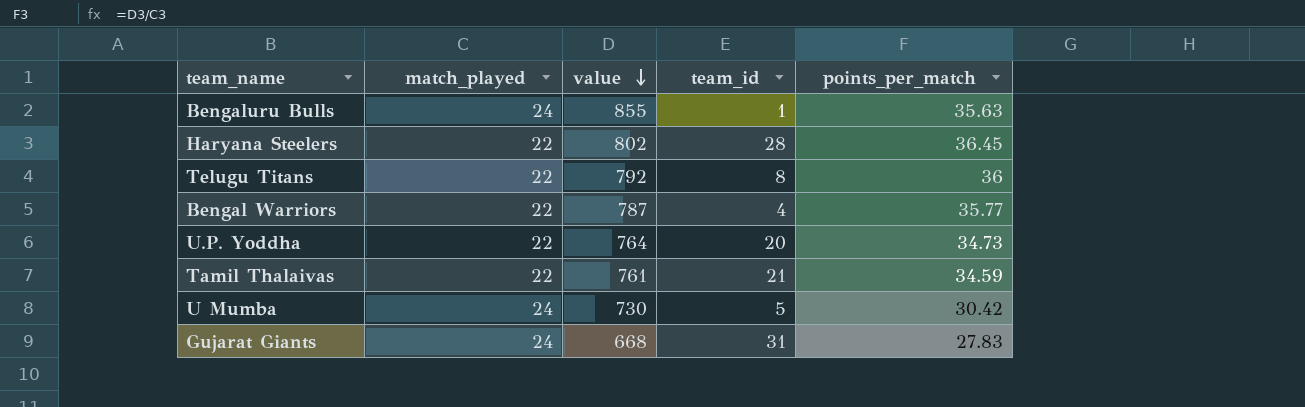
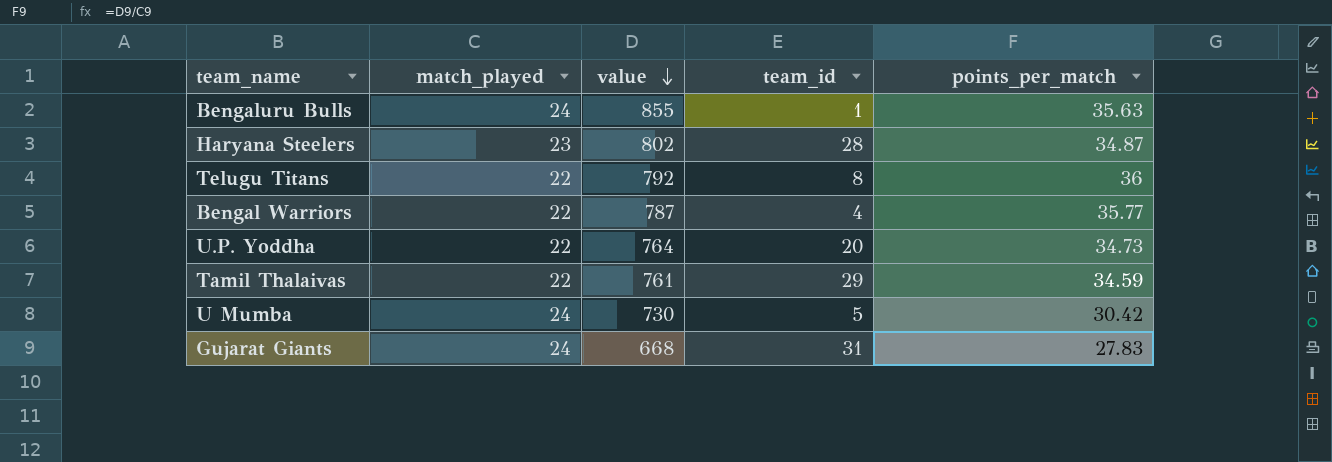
Haryana Steelers | match_played: 22 -> 23
Haryana Steelers | points_per_match: 36.45 -> 34.87
Tamil Thalaivas | team_id: 21 -> 29

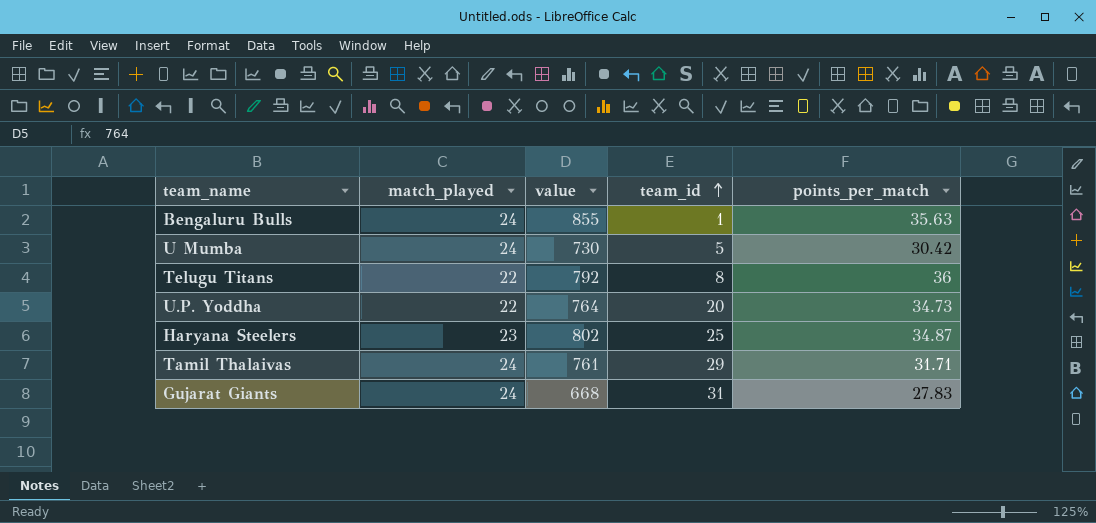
row order: value descending -> team_id ascending
row Bengal Warriors: 22 | 787 | 4 | 35.77 -> none
Haryana Steelers | team_id: 28 -> 25
Tamil Thalaivas | match_played: 22 -> 24
Tamil Thalaivas | points_per_match: 34.59 -> 31.71

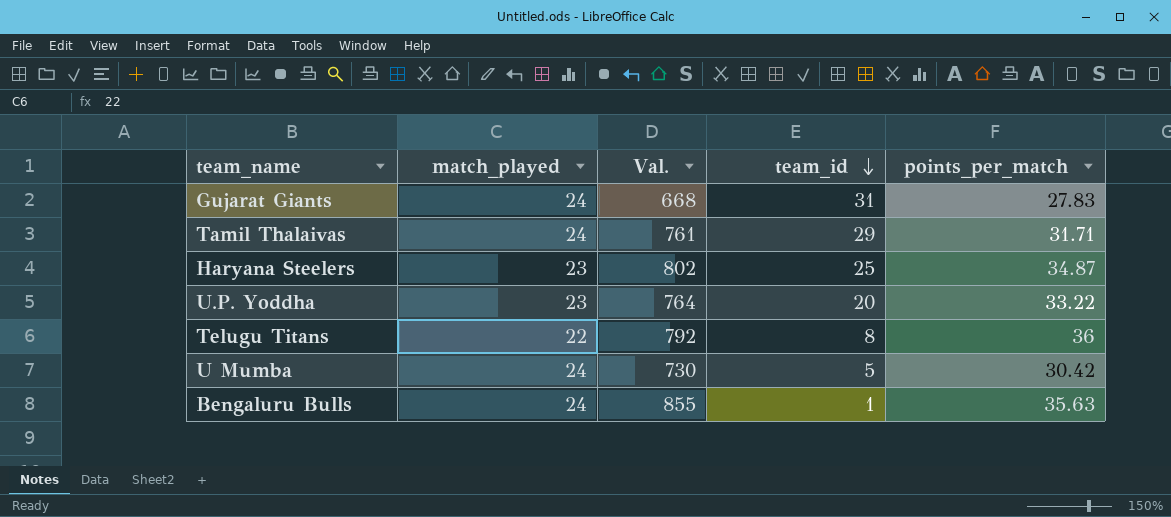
row order: team_id ascending -> team_id descending
column name: value -> Val.
U.P. Yoddha | match_played: 22 -> 23
U.P. Yoddha | points_per_match: 34.73 -> 33.22

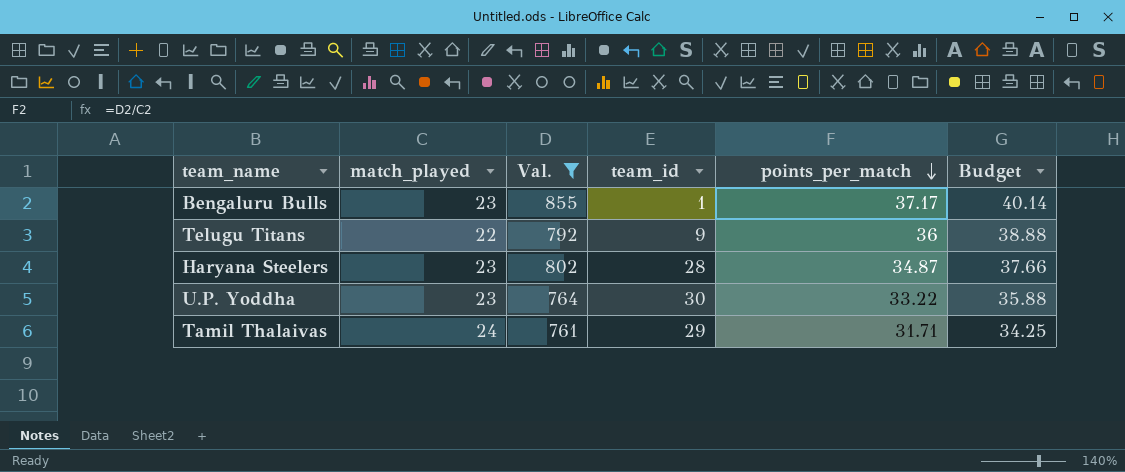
filter: none -> Val. >= 761
row order: team_id descending -> points_per_match descending
column Budget | formula: none -> [points_per_match] * 1.08
Bengaluru Bulls | match_played: 24 -> 23
Bengaluru Bulls | points_per_match: 35.63 -> 37.17
Telugu Titans | team_id: 8 -> 9
Haryana Steelers | team_id: 25 -> 28
U.P. Yoddha | team_id: 20 -> 30

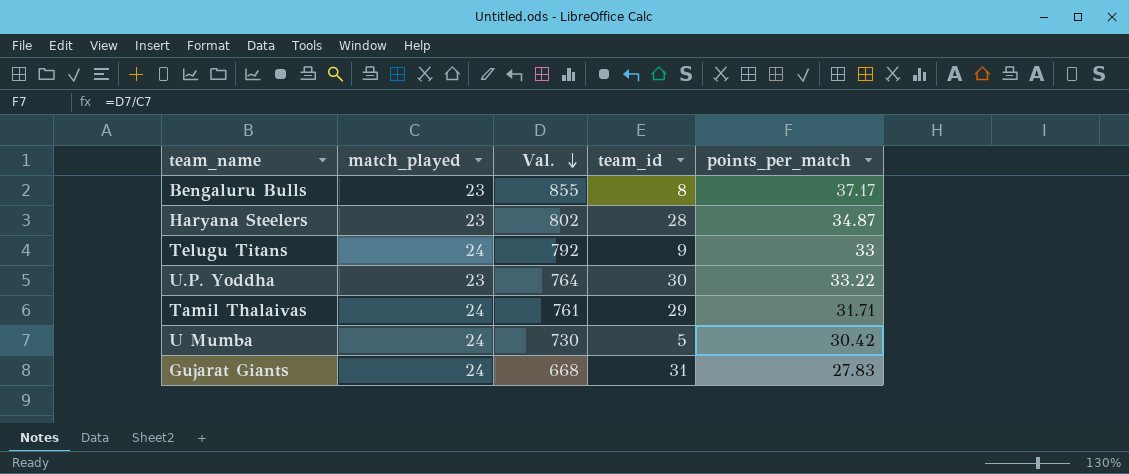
filter: Val. >= 761 -> none
row order: points_per_match descending -> Val. descending
column Budget | formula: [points_per_match] * 1.08 -> none
Bengaluru Bulls | team_id: 1 -> 8
Telugu Titans | match_played: 22 -> 24
Telugu Titans | points_per_match: 36 -> 33

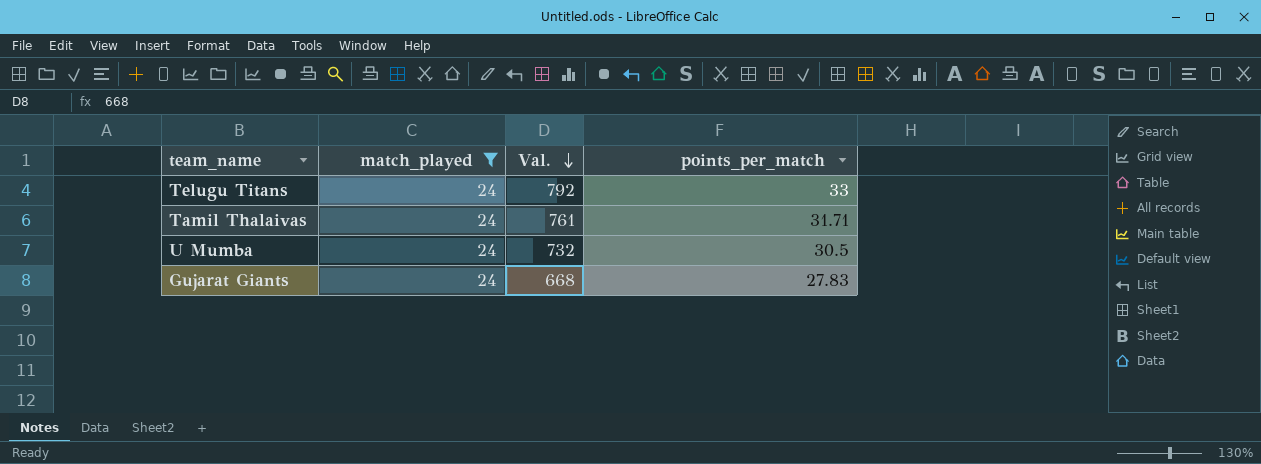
filter: none -> match_played = 24
column team_id | position: 4 -> none
U Mumba | Val.: 730 -> 732
U Mumba | points_per_match: 30.42 -> 30.5

